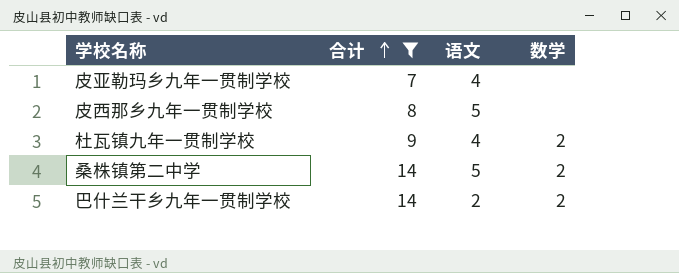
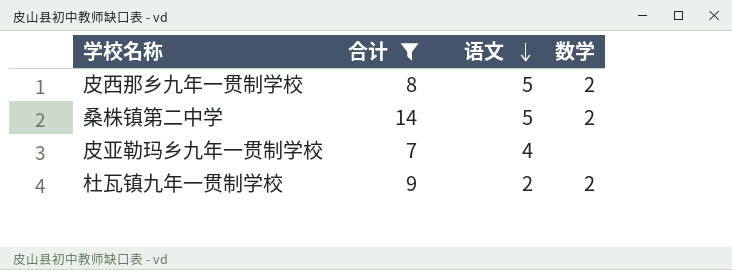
row order: 合计 ascending -> 语文 descending
row 巴什兰干乡九年一贯制学校: 14 | 2 | 2 -> none
皮西那乡九年一贯制学校 | 数学: none -> 2
杜瓦镇九年一贯制学校 | 语文: 4 -> 2

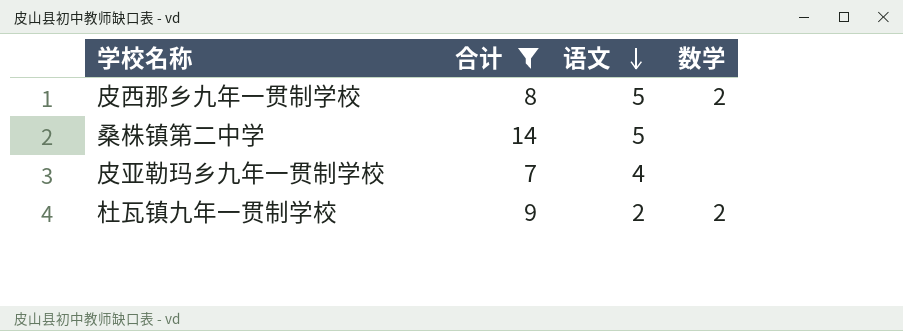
桑株镇第二中学 | 数学: 2 -> none

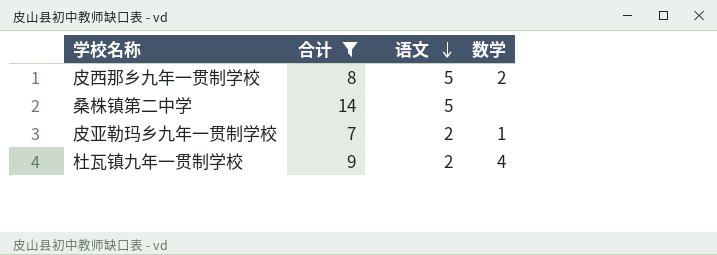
皮亚勒玛乡九年一贯制学校 | 语文: 4 -> 2
皮亚勒玛乡九年一贯制学校 | 数学: none -> 1
杜瓦镇九年一贯制学校 | 数学: 2 -> 4

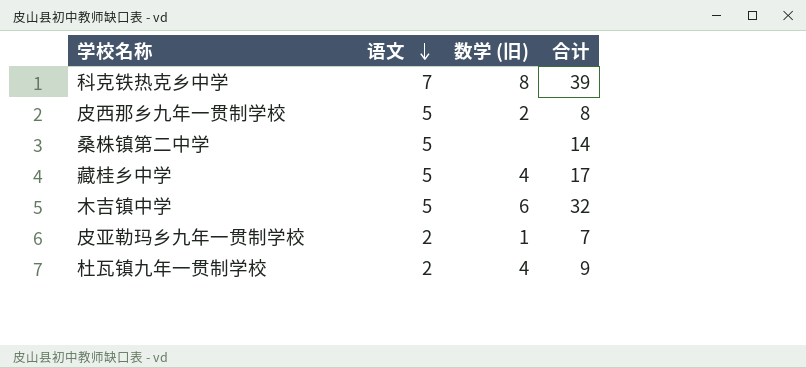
filter: 合计 <= 14 -> none
column name: 数学 -> 数学 (旧)
column 合计 | position: 2 -> 4

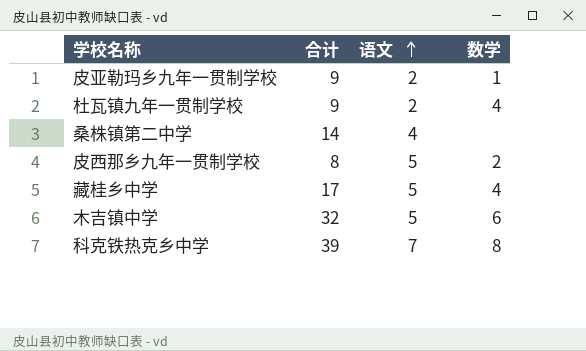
row order: 语文 descending -> 语文 ascending
column 合计 | position: 4 -> 2
column name: 数学 (旧) -> 数学
皮亚勒玛乡九年一贯制学校 | 合计: 7 -> 9
桑株镇第二中学 | 语文: 5 -> 4

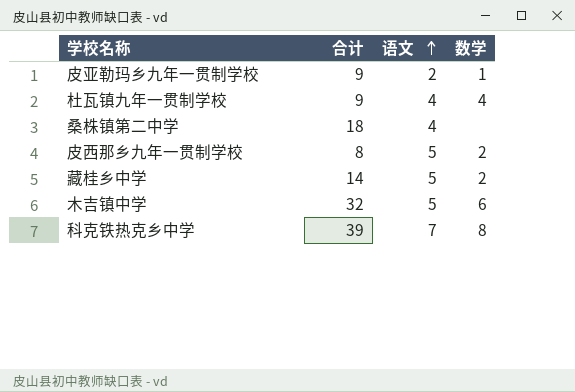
杜瓦镇九年一贯制学校 | 语文: 2 -> 4
桑株镇第二中学 | 合计: 14 -> 18
藏桂乡中学 | 合计: 17 -> 14
藏桂乡中学 | 数学: 4 -> 2

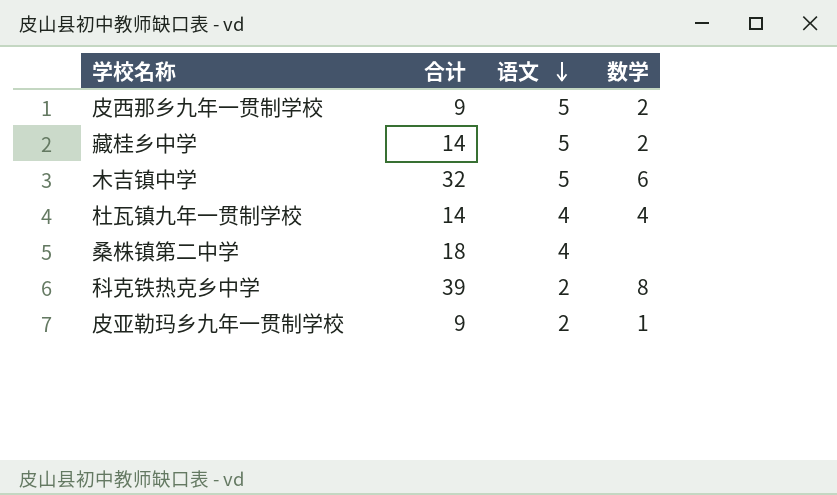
row order: 语文 ascending -> 语文 descending
皮西那乡九年一贯制学校 | 合计: 8 -> 9
杜瓦镇九年一贯制学校 | 合计: 9 -> 14
科克铁热克乡中学 | 语文: 7 -> 2

